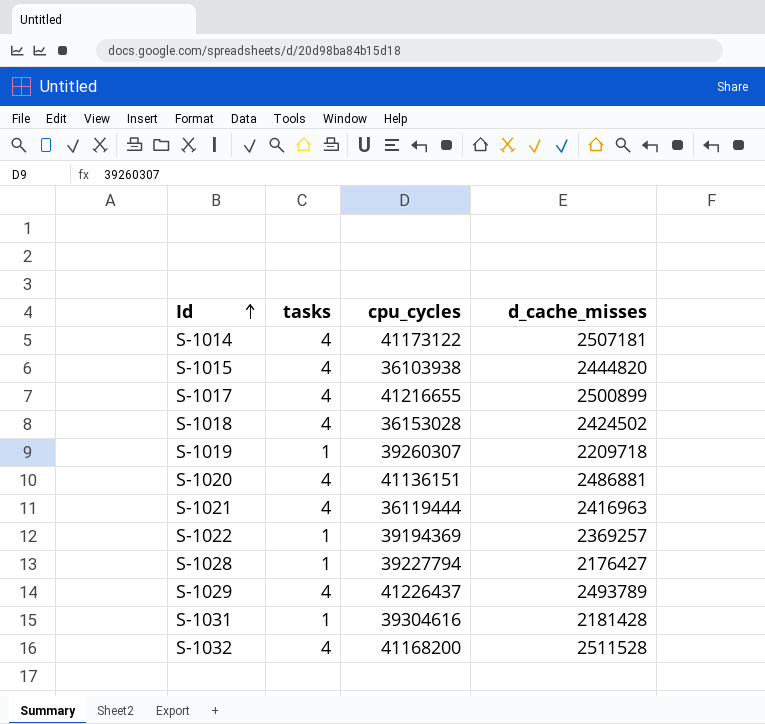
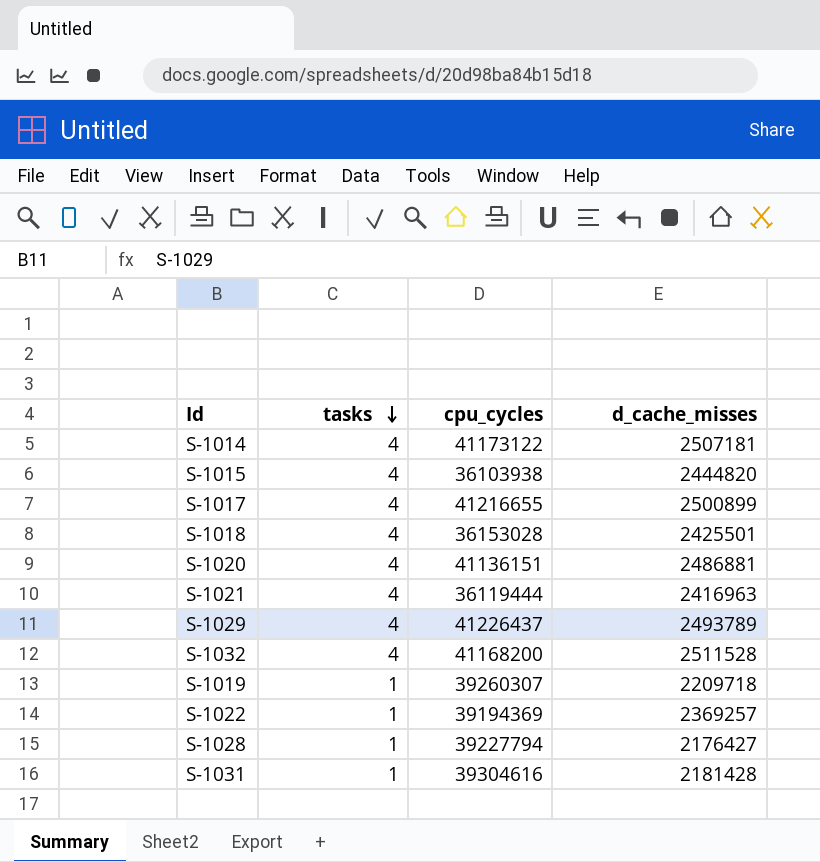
row order: Id ascending -> tasks descending
S-1018 | d_cache_misses: 2424502 -> 2425501

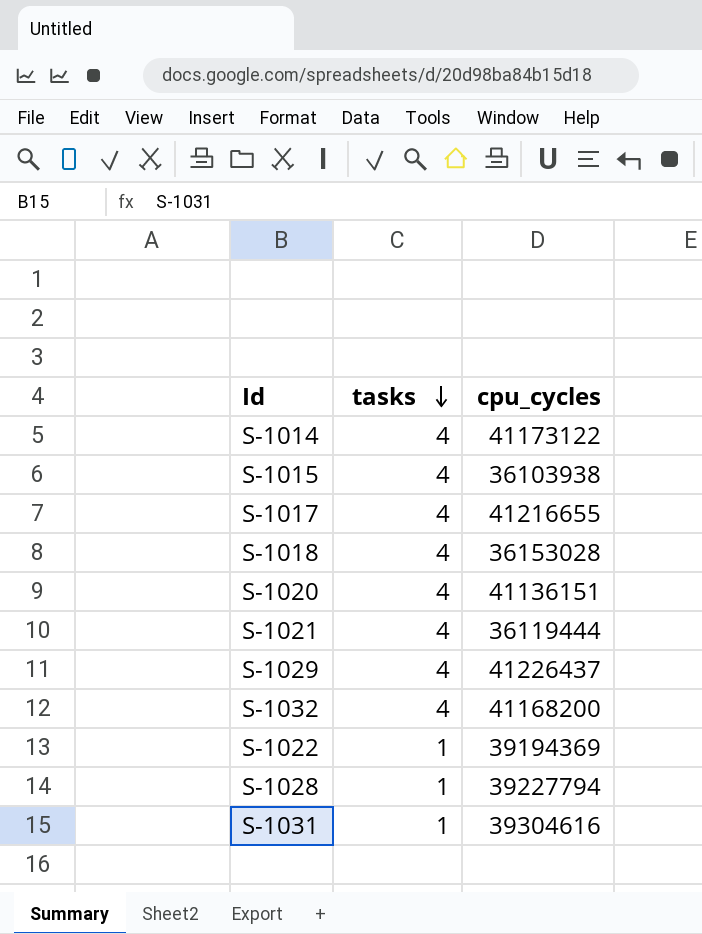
column d_cache_misses | position: 4 -> none
row S-1019: 1 | 39260307 | 2209718 -> none

